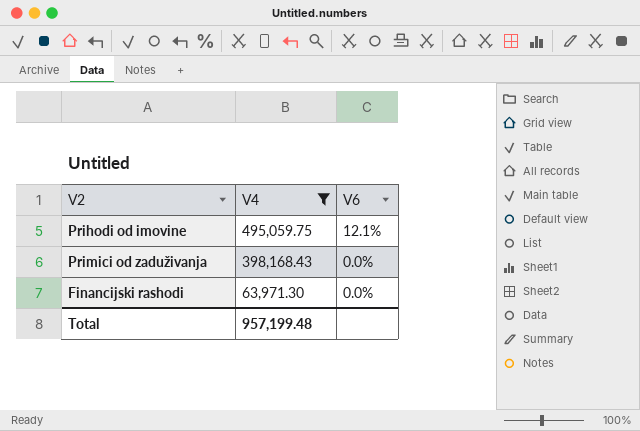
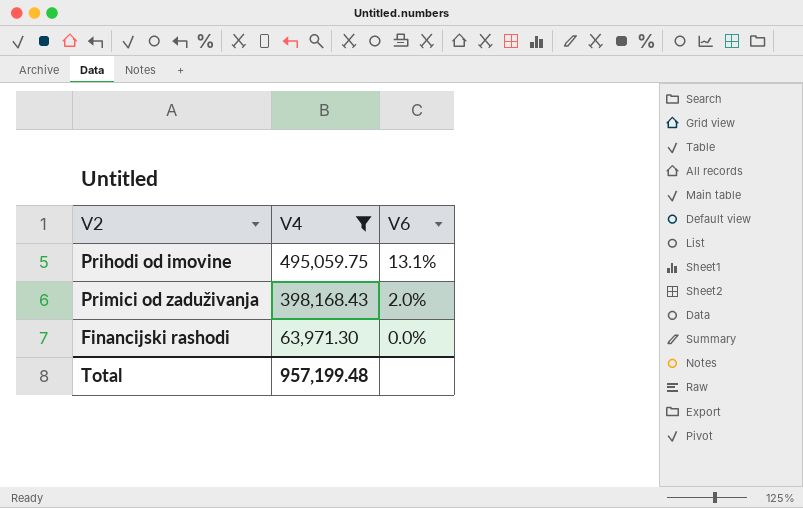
Prihodi od imovine | V6: 12.1% -> 13.1%
Primici od zaduživanja | V6: 0.0% -> 2.0%

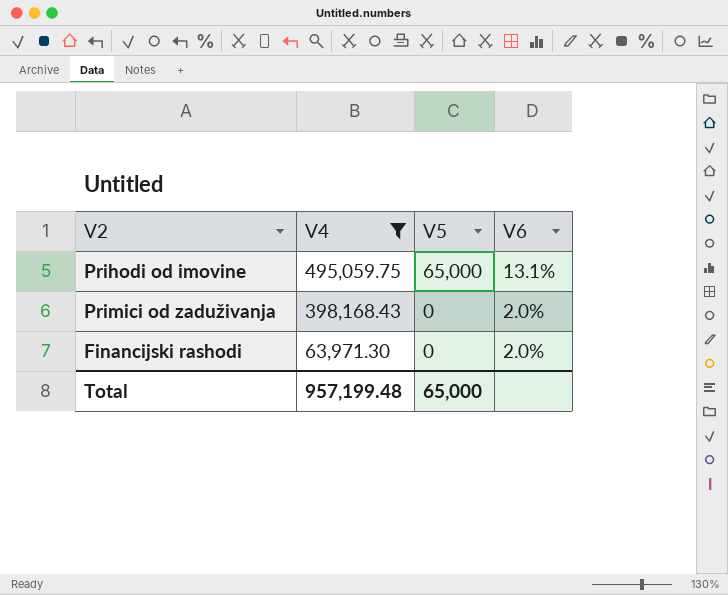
column V5 | position: none -> 3
Financijski rashodi | V6: 0.0% -> 2.0%

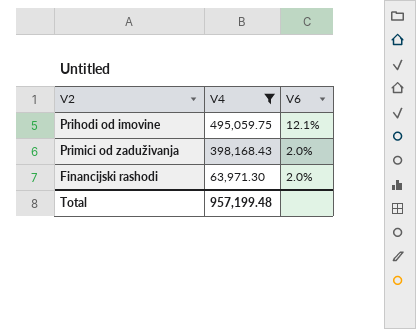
column V5 | position: 3 -> none
Prihodi od imovine | V6: 13.1% -> 12.1%

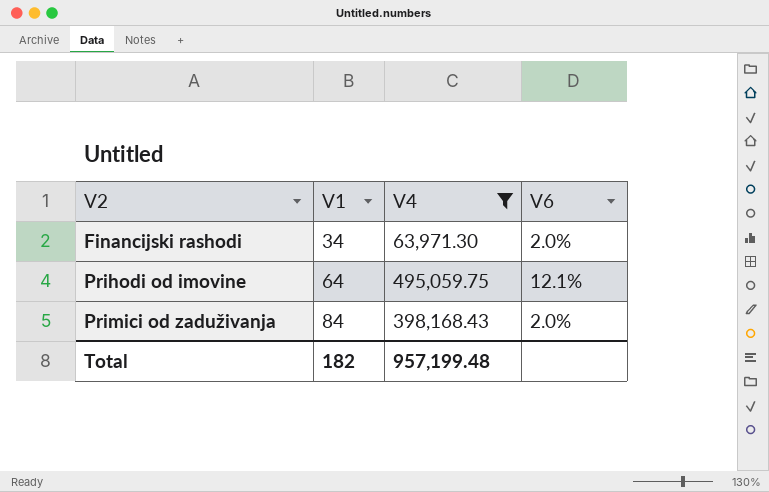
row order: V4 descending -> V2 ascending
column V1 | position: none -> 2

